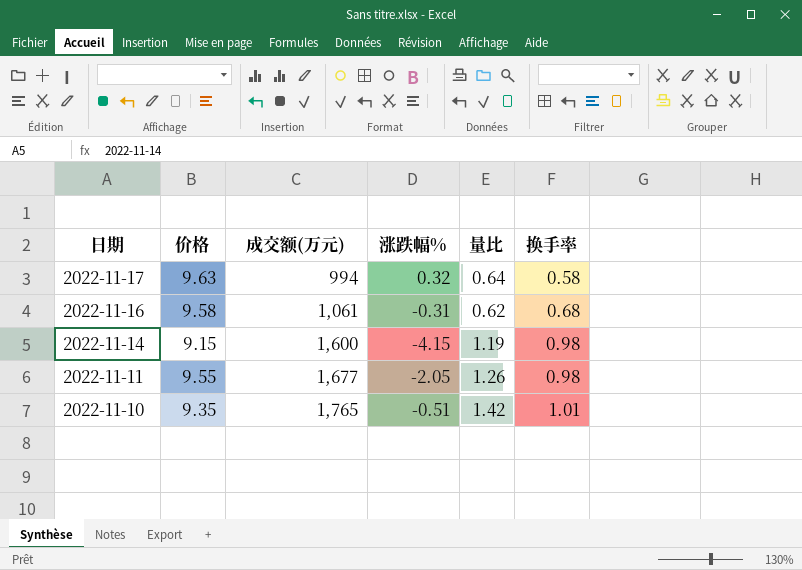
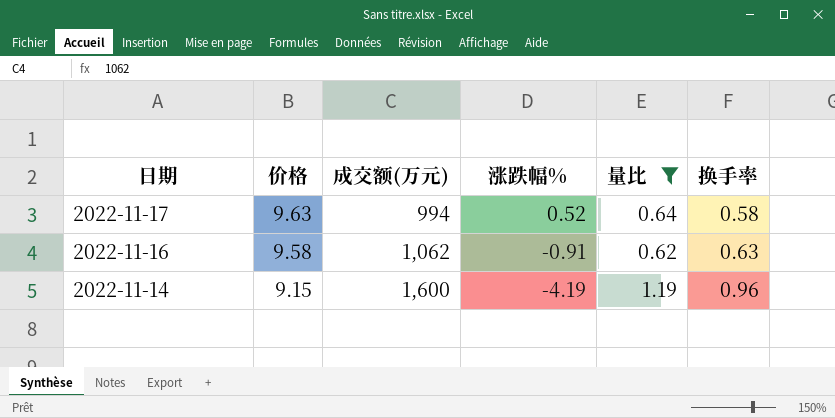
filter: none -> 量比 <= 1.19
2022-11-17 | 涨跌幅%: 0.32 -> 0.52
2022-11-16 | 成交额(万元): 1,061 -> 1,062
2022-11-16 | 涨跌幅%: -0.31 -> -0.91
2022-11-16 | 换手率: 0.68 -> 0.63
2022-11-14 | 涨跌幅%: -4.15 -> -4.19
2022-11-14 | 换手率: 0.98 -> 0.96

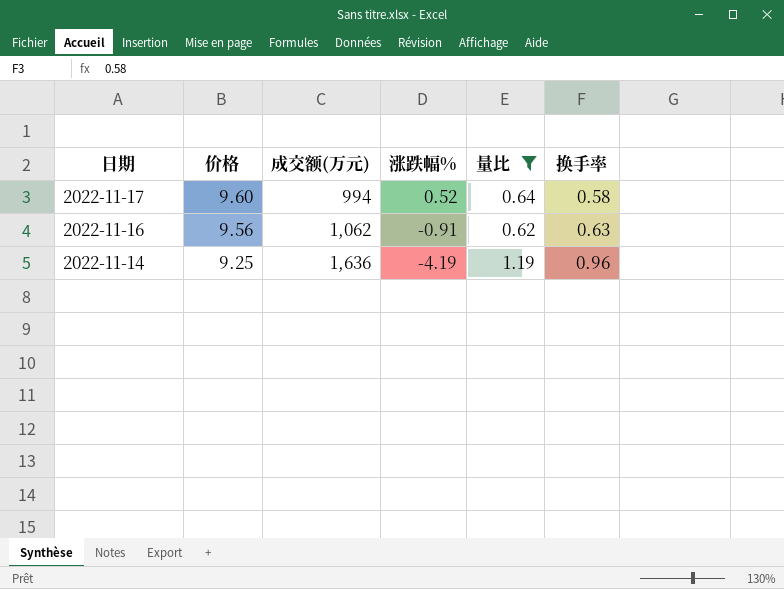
2022-11-17 | 价格: 9.63 -> 9.60
2022-11-16 | 价格: 9.58 -> 9.56
2022-11-14 | 价格: 9.15 -> 9.25
2022-11-14 | 成交额(万元): 1,600 -> 1,636

